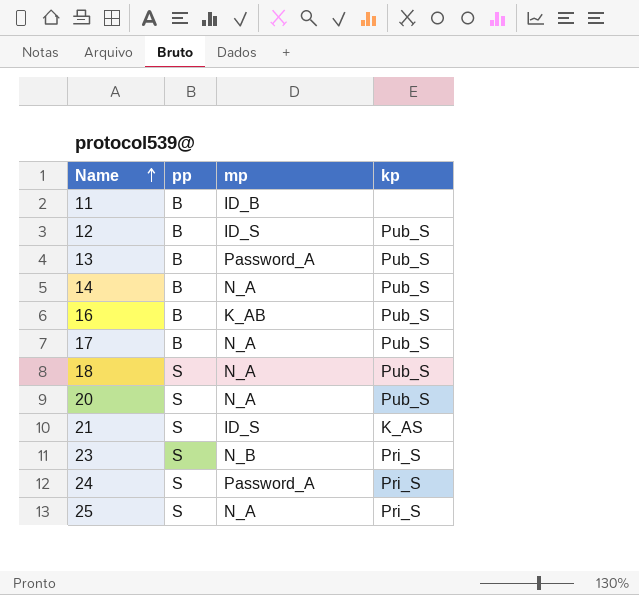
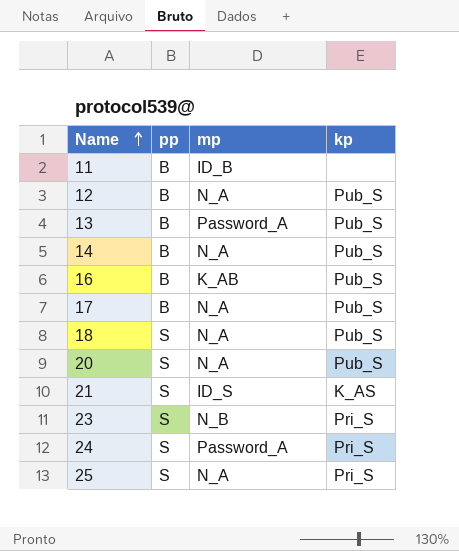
12 | mp: ID_S -> N_A

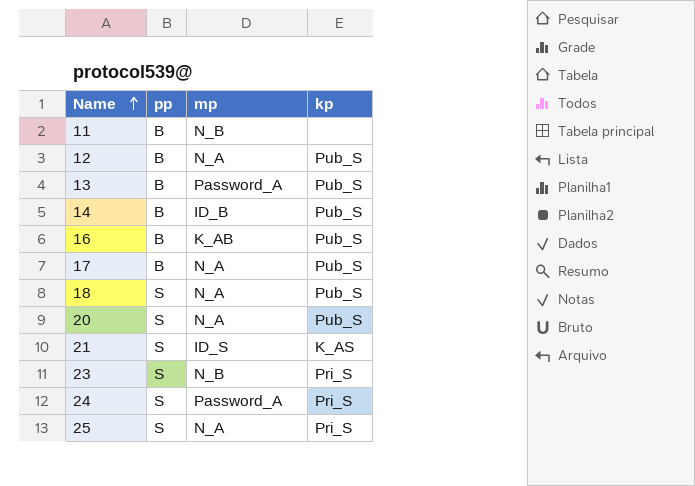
11 | mp: ID_B -> N_B
14 | mp: N_A -> ID_B

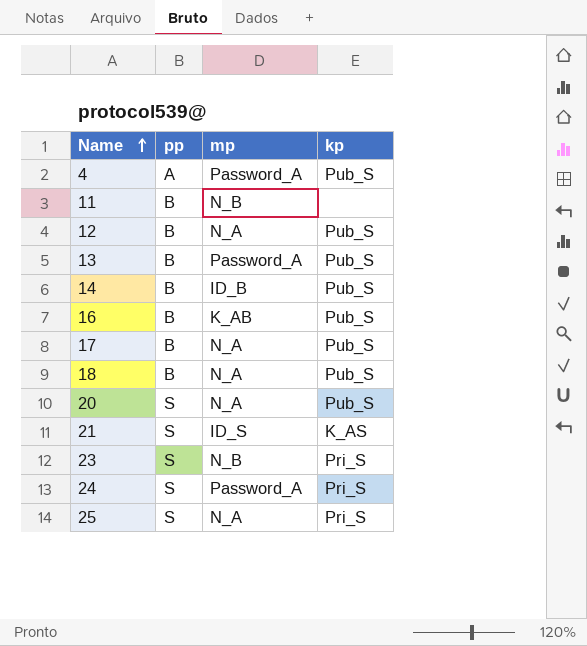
row 4: none -> A | Password_A | Pub_S
18 | pp: S -> B

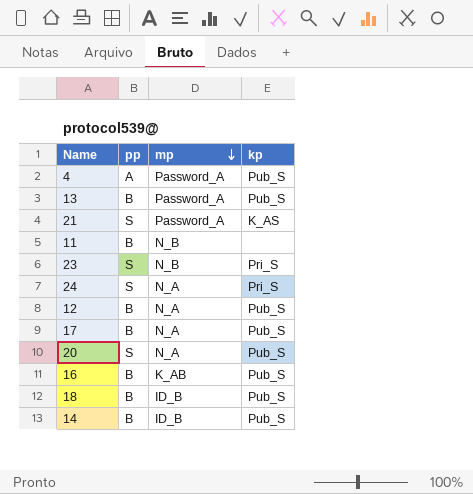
row order: Name ascending -> mp descending
row 25: S | N_A | Pri_S -> none
21 | mp: ID_S -> Password_A
24 | mp: Password_A -> N_A
18 | mp: N_A -> ID_B

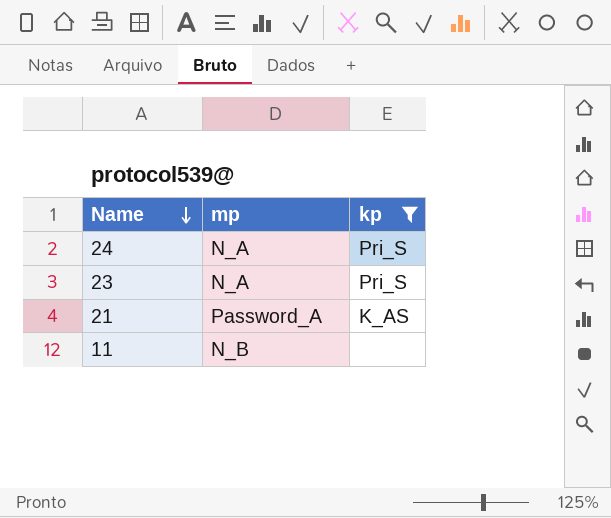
filter: none -> kp != Pub_S
row order: mp descending -> Name descending
column pp | position: 2 -> none
23 | mp: N_B -> N_A

